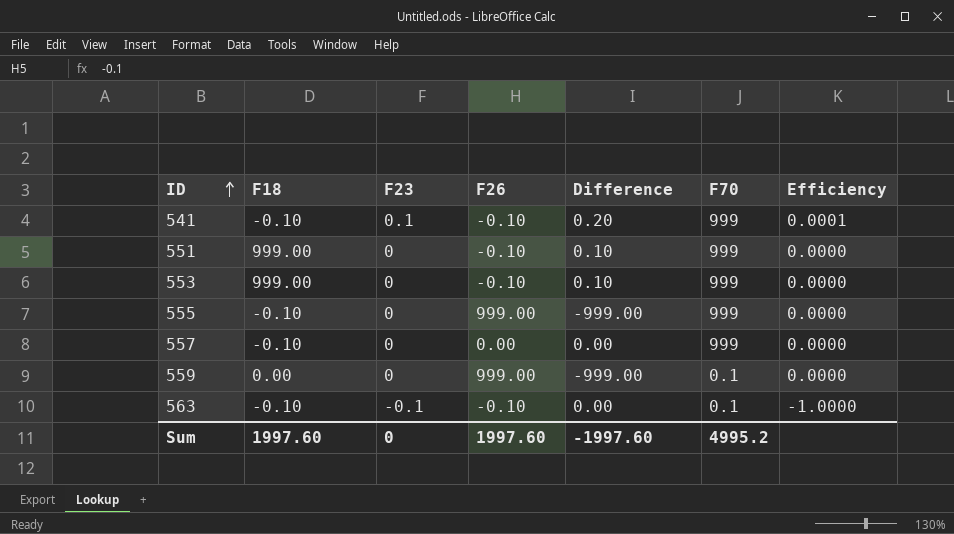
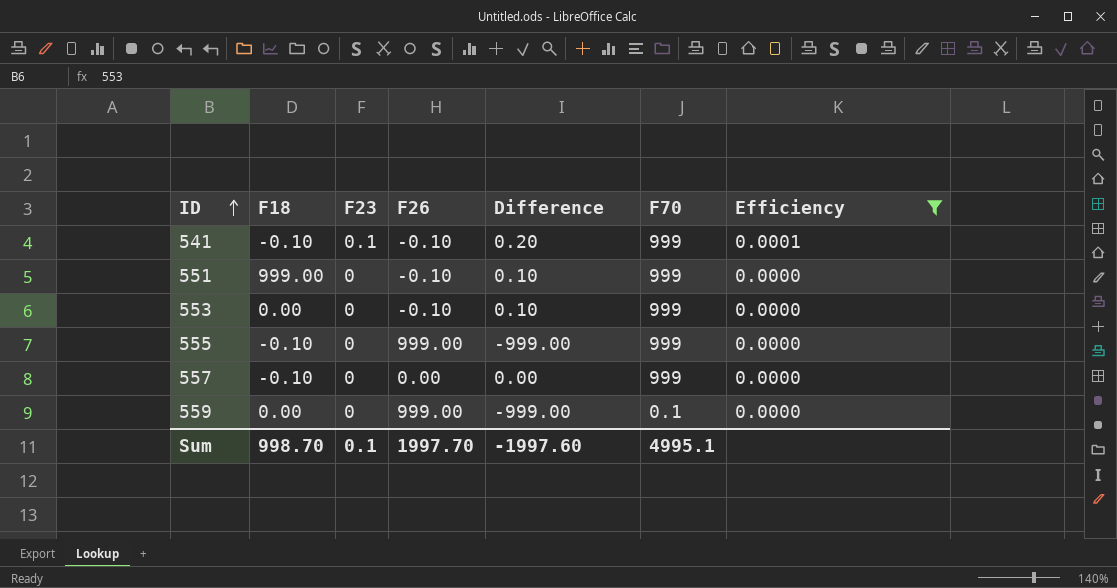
filter: none -> Efficiency != -1.0000
553 | F18: 999.00 -> 0.00
Sum | F18: 1997.60 -> 998.70
Sum | F23: 0 -> 0.1
Sum | F26: 1997.60 -> 1997.70
Sum | F70: 4995.2 -> 4995.1

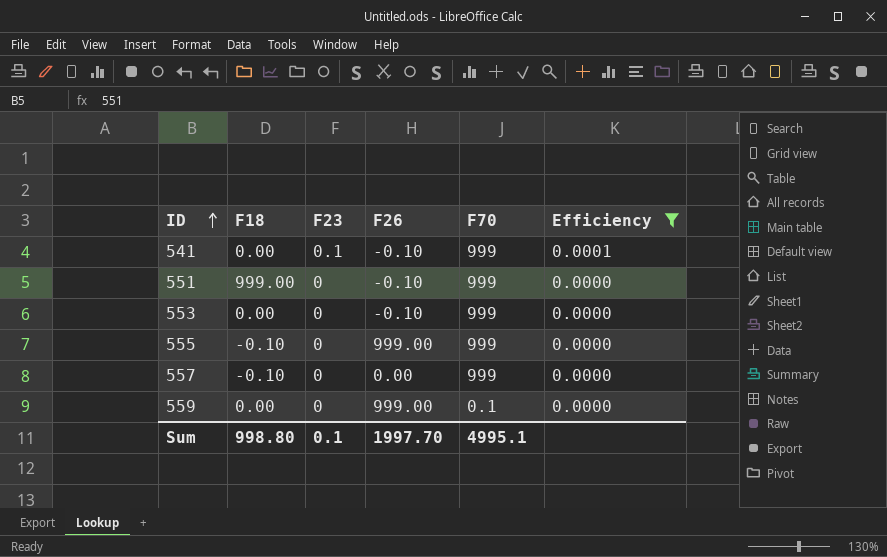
column Difference | formula: [F23] - [F26] -> none
541 | F18: -0.10 -> 0.00
Sum | F18: 998.70 -> 998.80

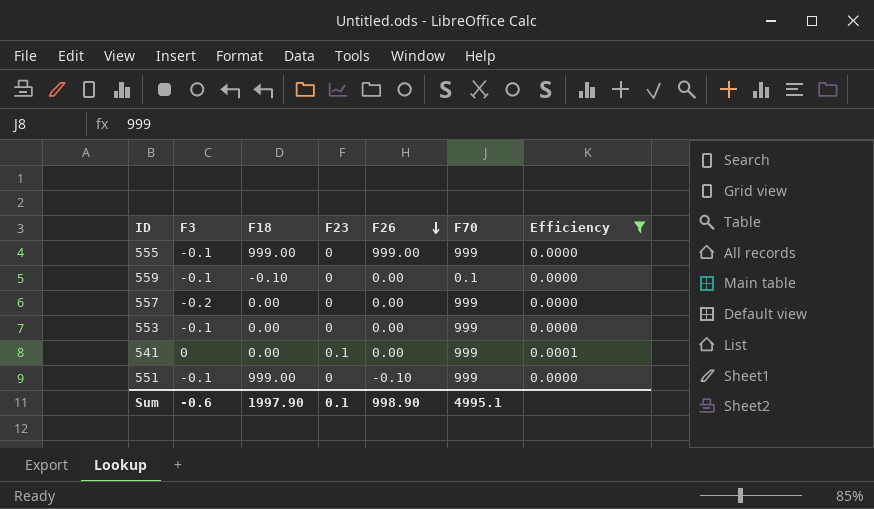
row order: ID ascending -> F26 descending
column F3 | position: none -> 2
555 | F18: -0.10 -> 999.00
559 | F18: 0.00 -> -0.10
559 | F26: 999.00 -> 0.00
557 | F18: -0.10 -> 0.00
553 | F26: -0.10 -> 0.00
541 | F26: -0.10 -> 0.00
Sum | F18: 998.80 -> 1997.90
Sum | F26: 1997.70 -> 998.90

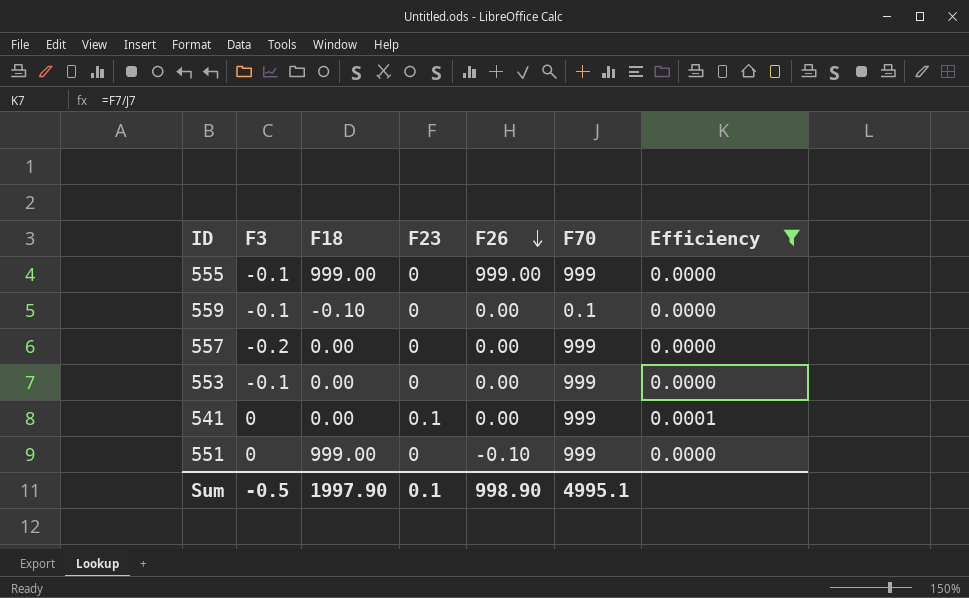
551 | F3: -0.1 -> 0
Sum | F3: -0.6 -> -0.5

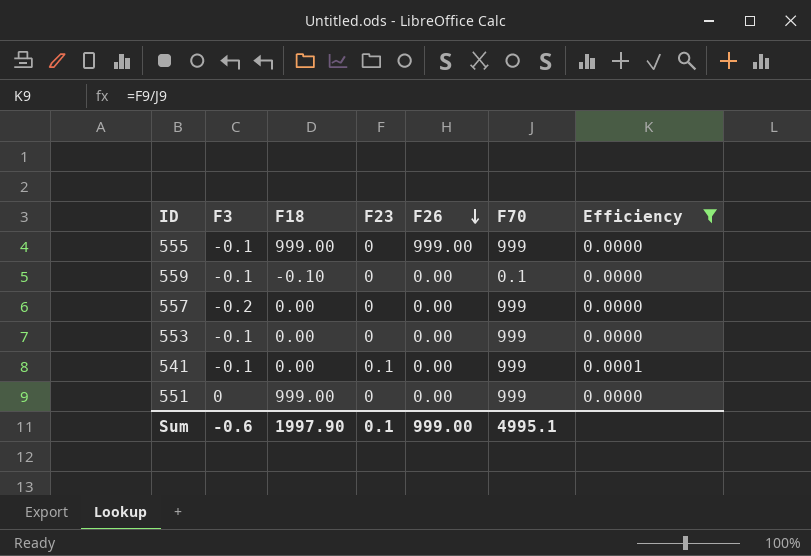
541 | F3: 0 -> -0.1
551 | F26: -0.10 -> 0.00
Sum | F3: -0.5 -> -0.6
Sum | F26: 998.90 -> 999.00

